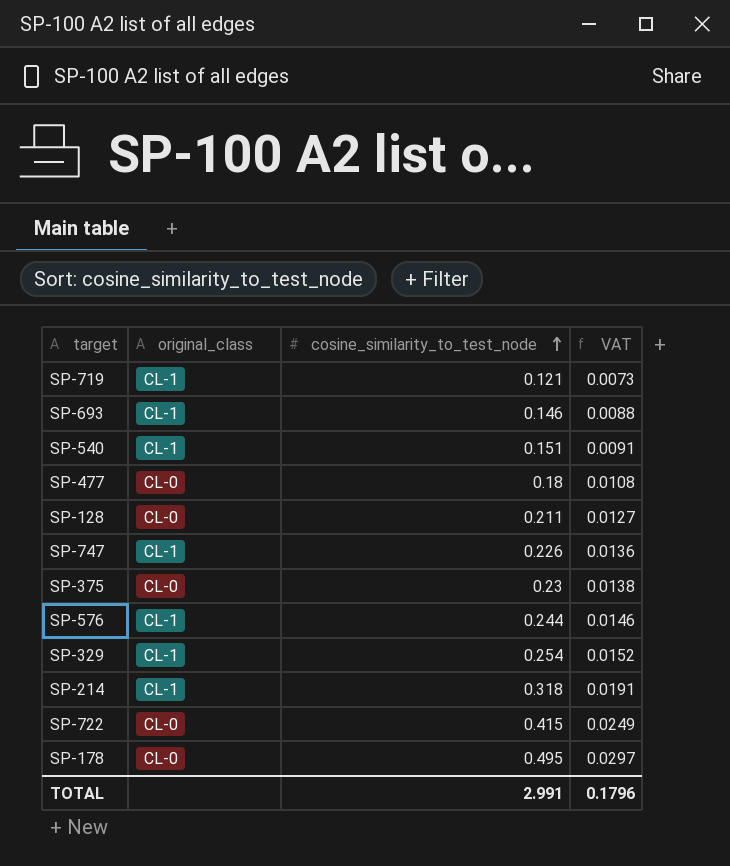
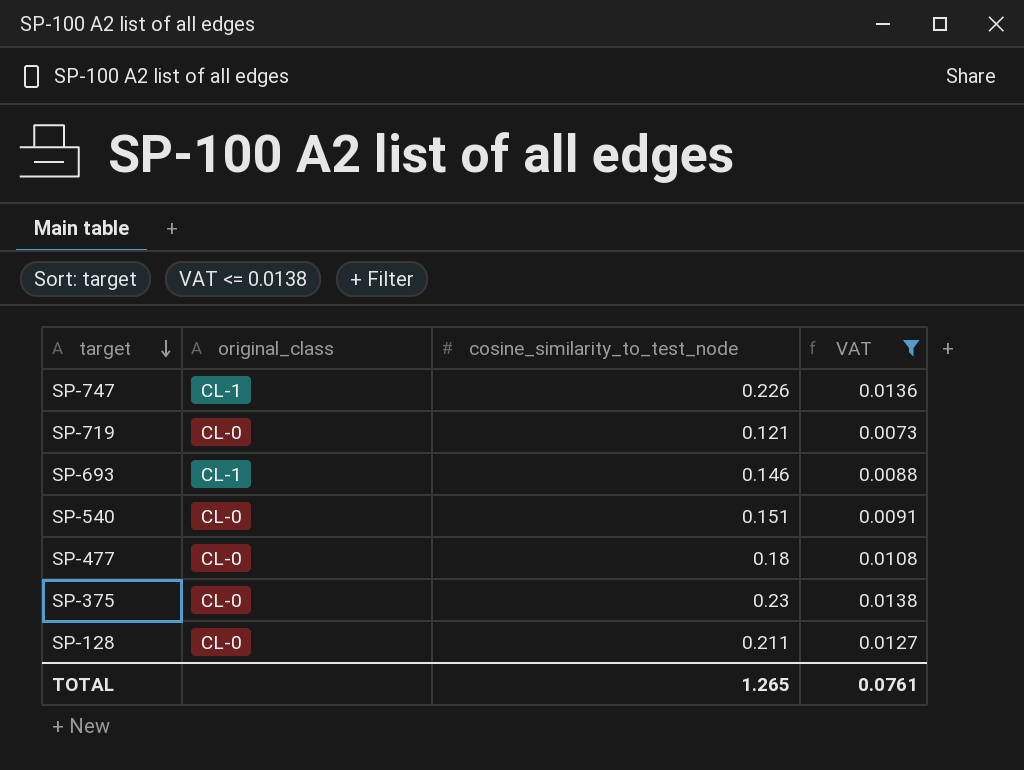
filter: none -> VAT <= 0.0138
row order: cosine_similarity_to_test_node ascending -> target descending
SP-719 | original_class: CL-1 -> CL-0
SP-540 | original_class: CL-1 -> CL-0
TOTAL | cosine_similarity_to_test_node: 2.991 -> 1.265
TOTAL | VAT: 0.1796 -> 0.0761

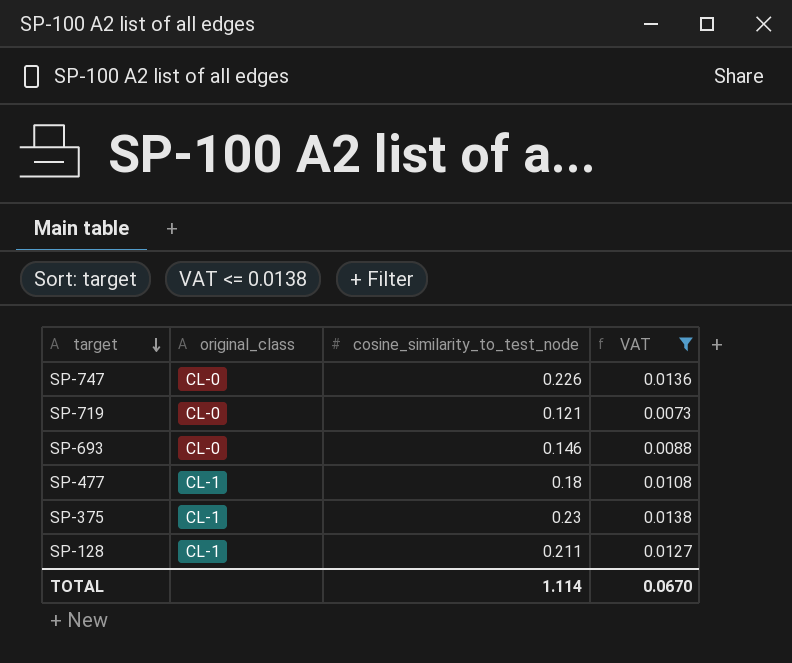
row SP-540: CL-0 | 0.151 | 0.0091 -> none
SP-747 | original_class: CL-1 -> CL-0
SP-693 | original_class: CL-1 -> CL-0
SP-477 | original_class: CL-0 -> CL-1
SP-375 | original_class: CL-0 -> CL-1
SP-128 | original_class: CL-0 -> CL-1
TOTAL | cosine_similarity_to_test_node: 1.265 -> 1.114
TOTAL | VAT: 0.0761 -> 0.0670

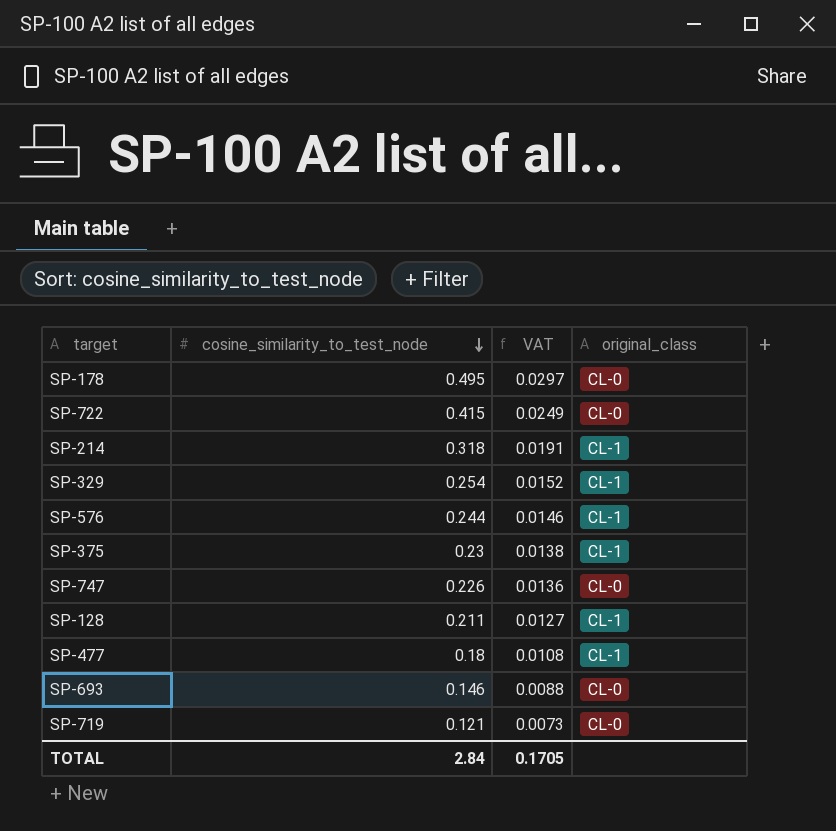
filter: VAT <= 0.0138 -> none
row order: target descending -> cosine_similarity_to_test_node descending
column original_class | position: 2 -> 4
TOTAL | cosine_similarity_to_test_node: 1.114 -> 2.84
TOTAL | VAT: 0.0670 -> 0.1705

